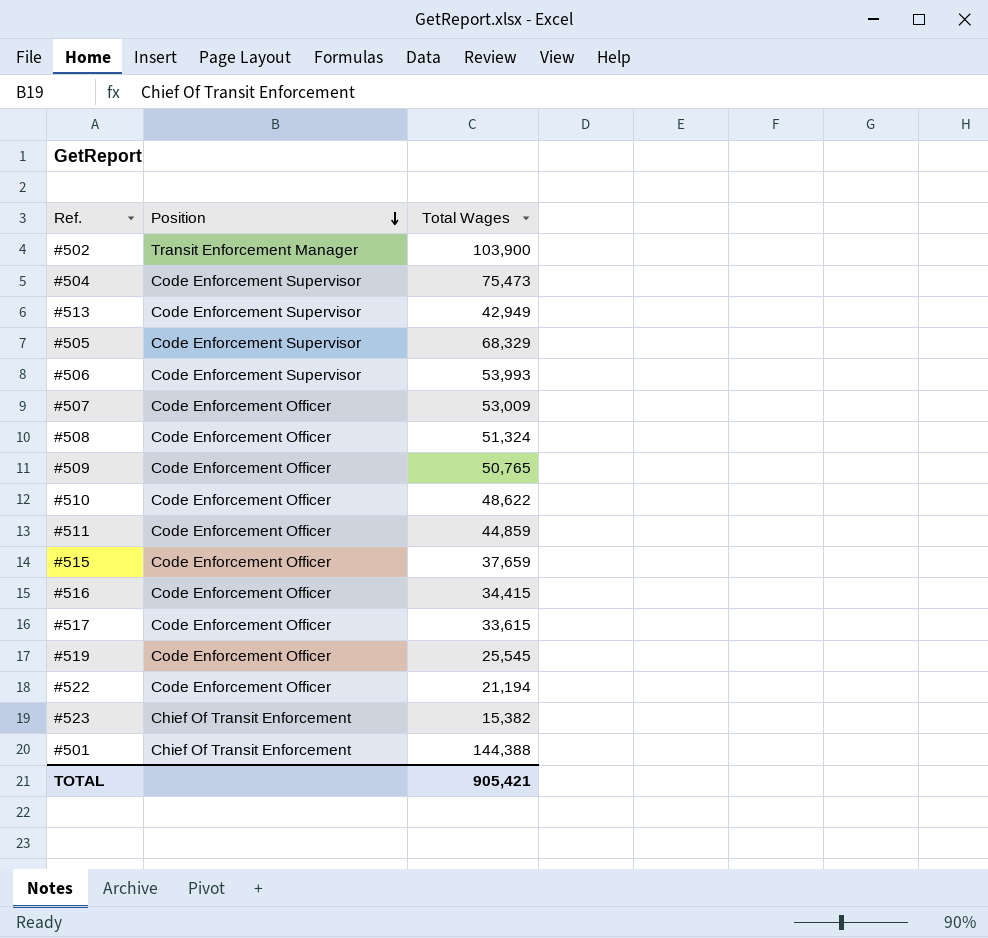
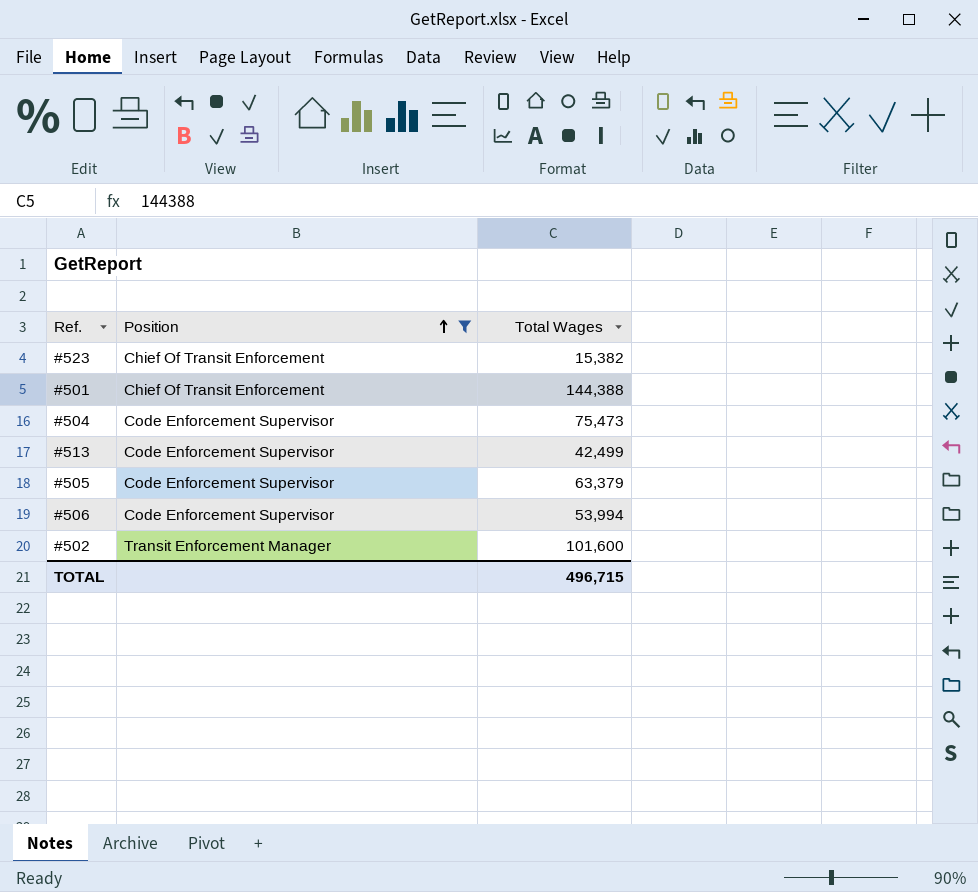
filter: none -> Position != Code Enforcement Officer
row order: Position descending -> Position ascending
#513 | Total Wages: 42,949 -> 42,499
#505 | Total Wages: 68,329 -> 63,379
#506 | Total Wages: 53,993 -> 53,994
#502 | Total Wages: 103,900 -> 101,600
TOTAL | Total Wages: 905,421 -> 496,715

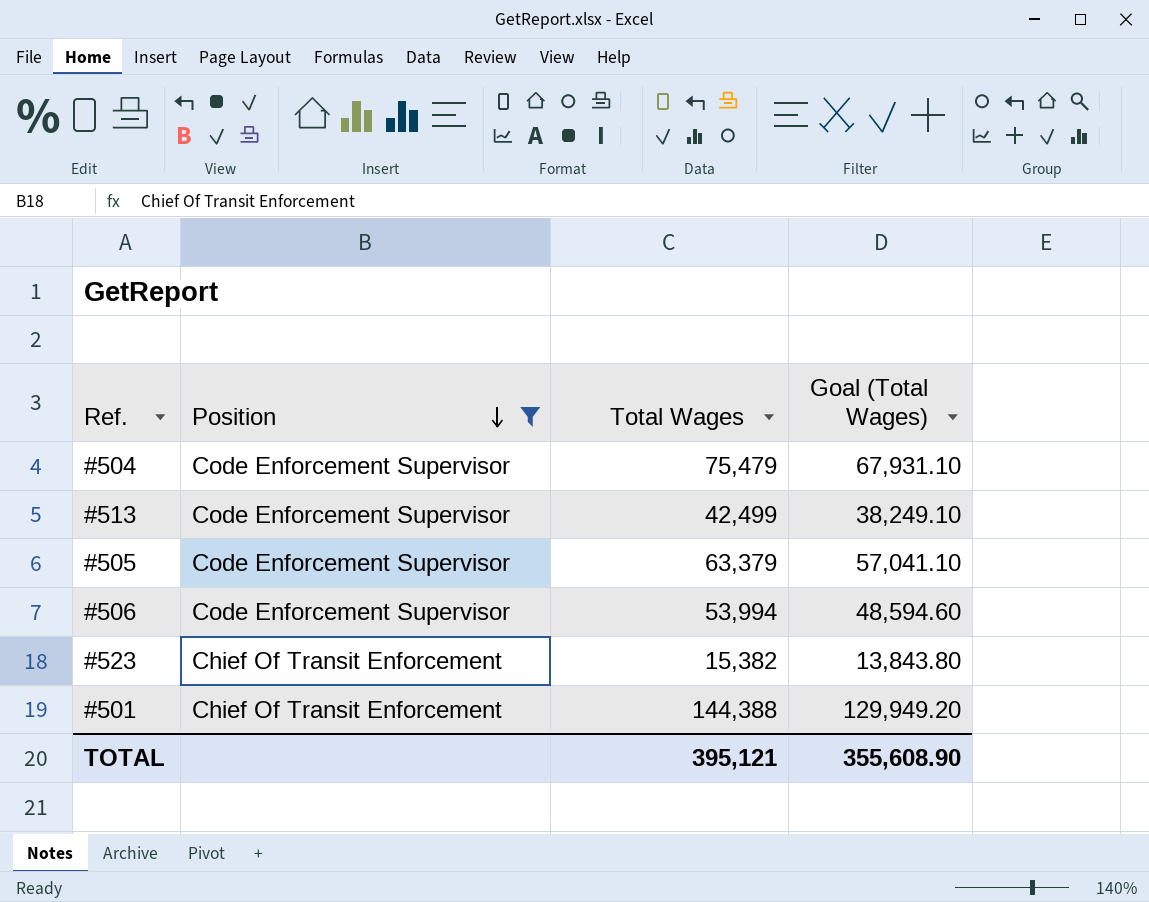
row order: Position ascending -> Position descending
column Goal (Total Wages) | formula: none -> [Total Wages] * 0.9
row #502: Transit Enforcement Manager | 101,600 -> none
#504 | Total Wages: 75,473 -> 75,479
TOTAL | Total Wages: 496,715 -> 395,121

